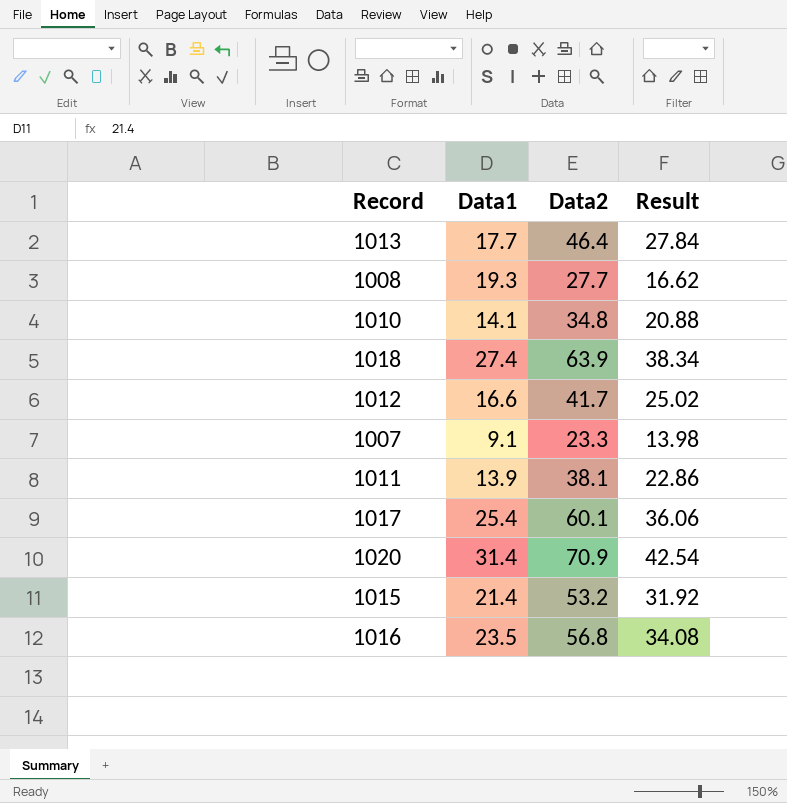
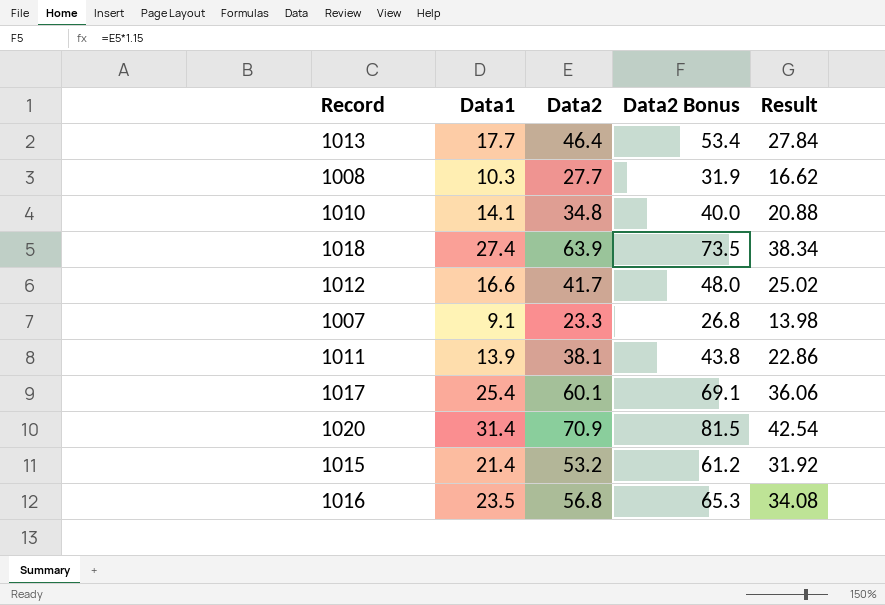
column Data2 Bonus | formula: none -> [Data2] * 1.15
1008 | Data1: 19.3 -> 10.3

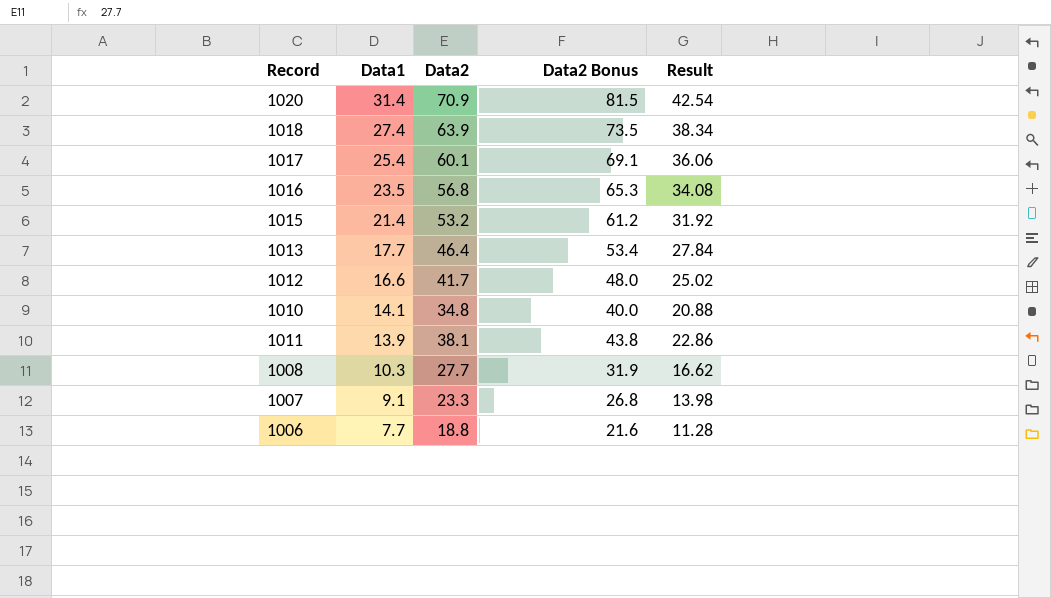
row order: none -> Data1 descending
row 1006: none -> 7.7 | 18.8 | 21.6 | 11.28

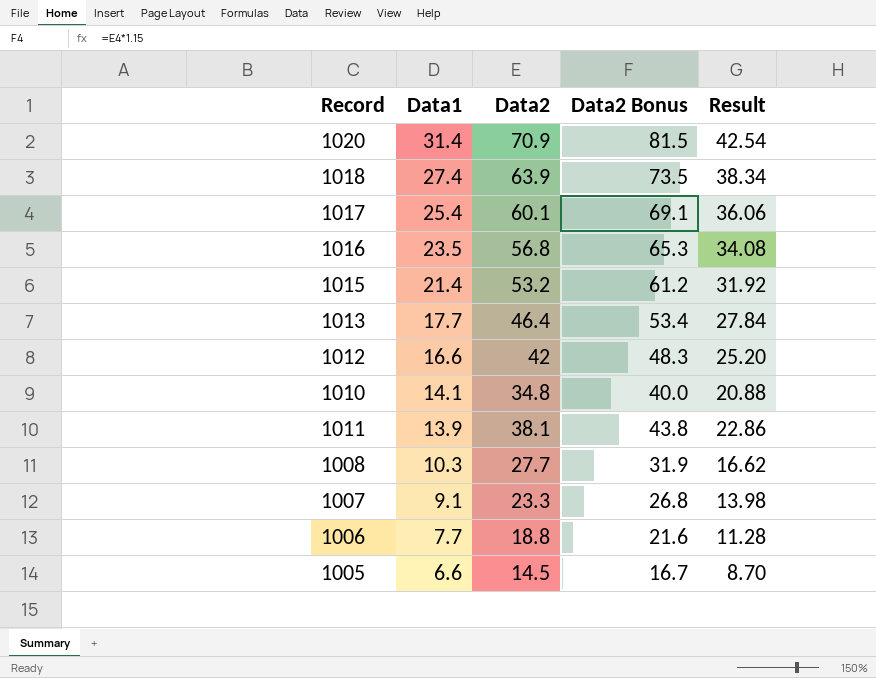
1012 | Data2: 41.7 -> 42
1012 | Data2 Bonus: 48.0 -> 48.3
1012 | Result: 25.02 -> 25.20
row 1005: none -> 6.6 | 14.5 | 16.7 | 8.70

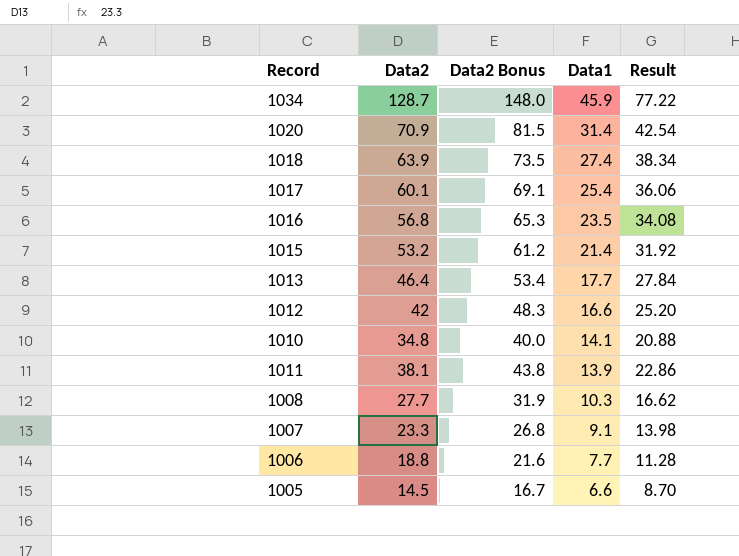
column Data1 | position: 2 -> 4
row 1034: none -> 128.7 | 148.0 | 45.9 | 77.22

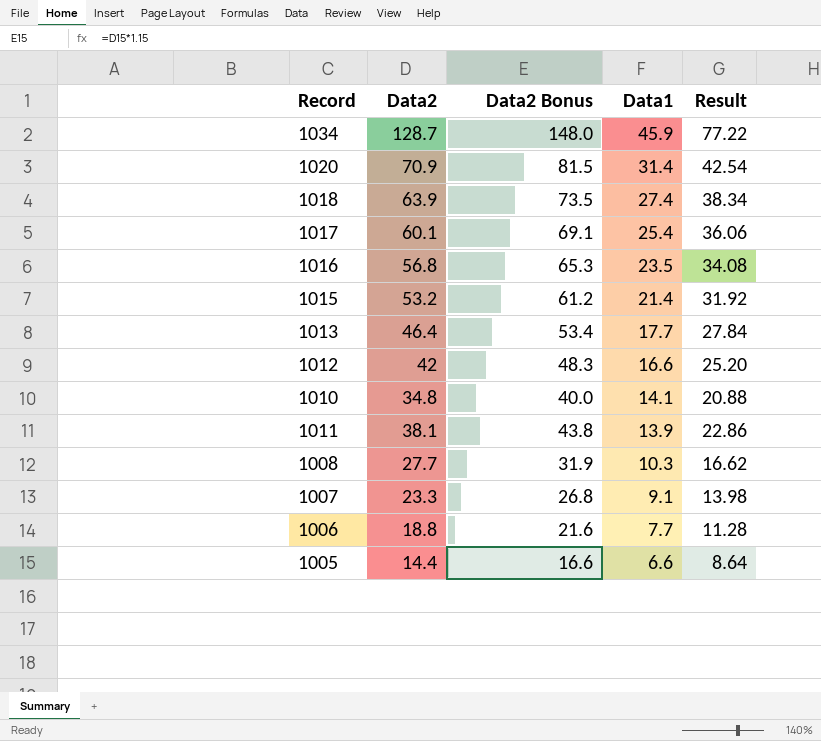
1005 | Data2: 14.5 -> 14.4
1005 | Data2 Bonus: 16.7 -> 16.6
1005 | Result: 8.70 -> 8.64

